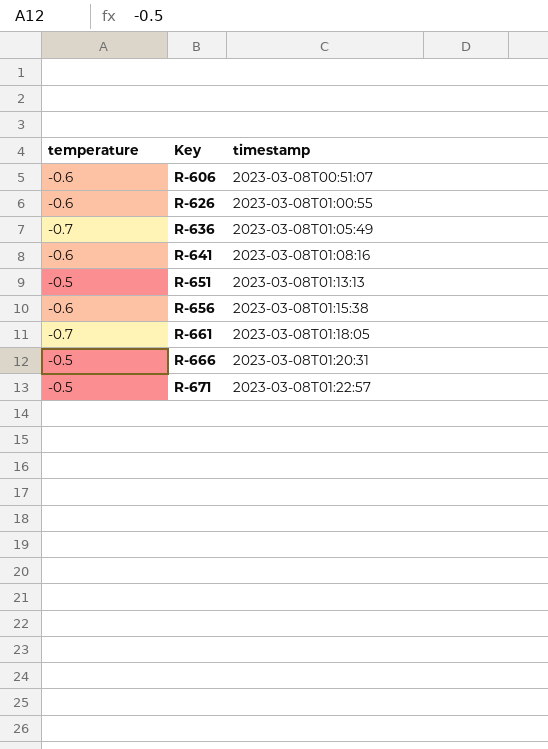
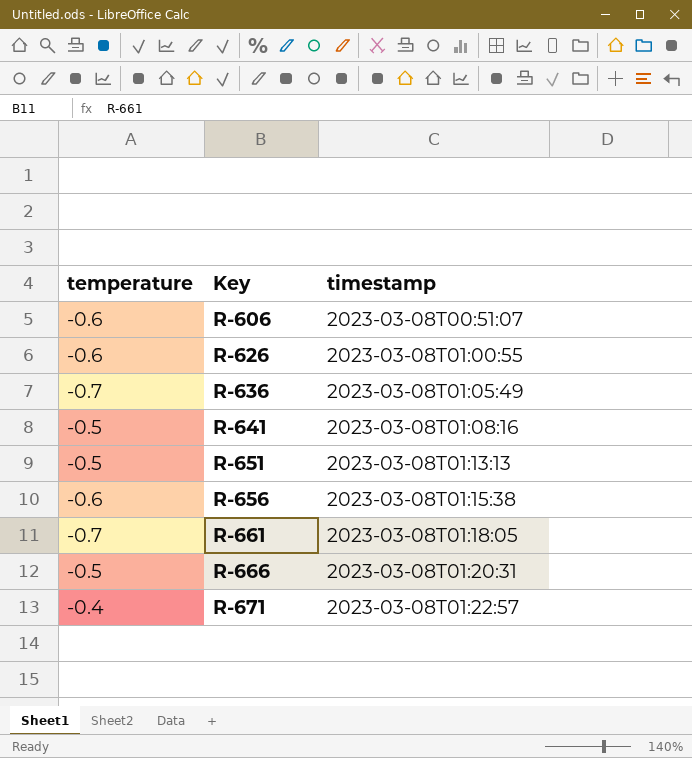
R-641 | temperature: -0.6 -> -0.5
R-671 | temperature: -0.5 -> -0.4

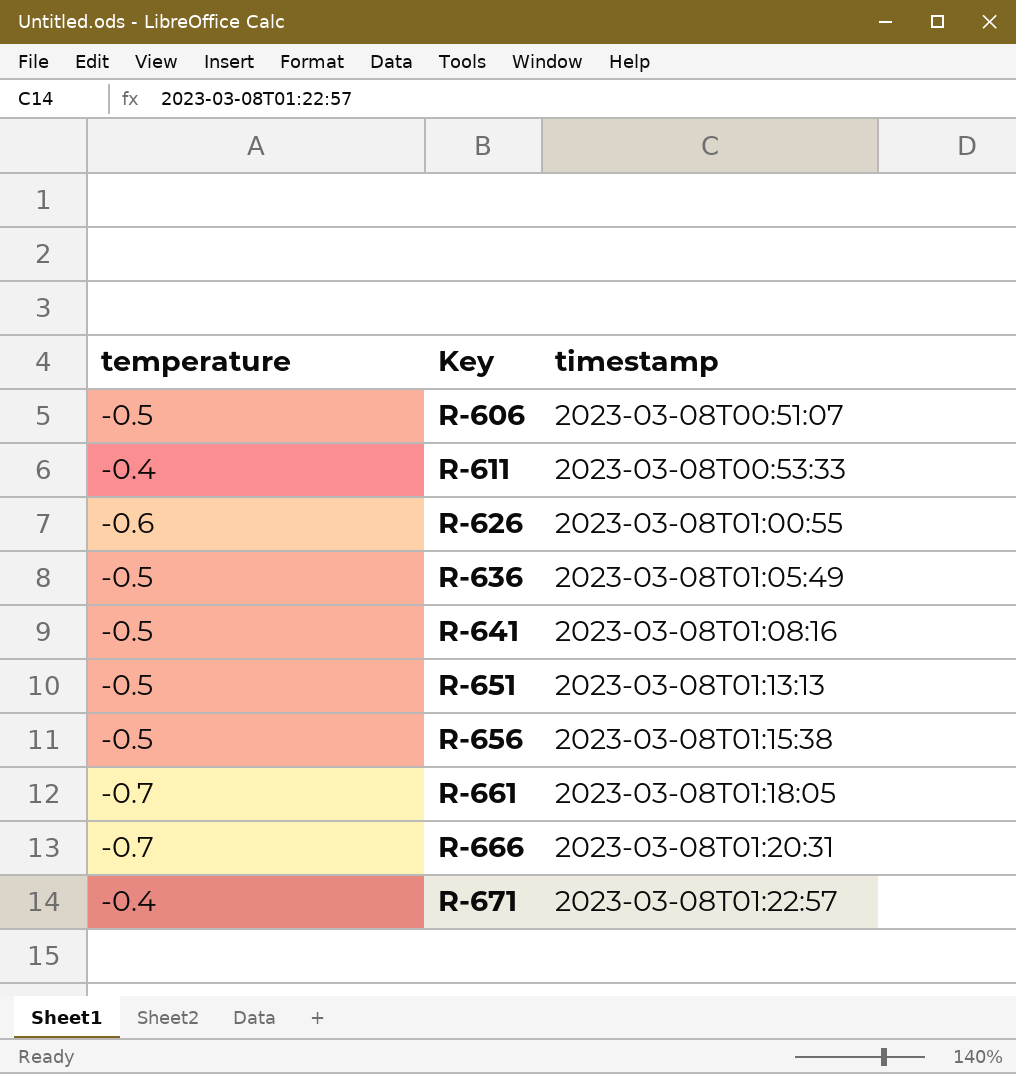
R-606 | temperature: -0.6 -> -0.5
row R-611: none -> -0.4 | 2023-03-08T00:53:33
R-636 | temperature: -0.7 -> -0.5
R-656 | temperature: -0.6 -> -0.5
R-666 | temperature: -0.5 -> -0.7

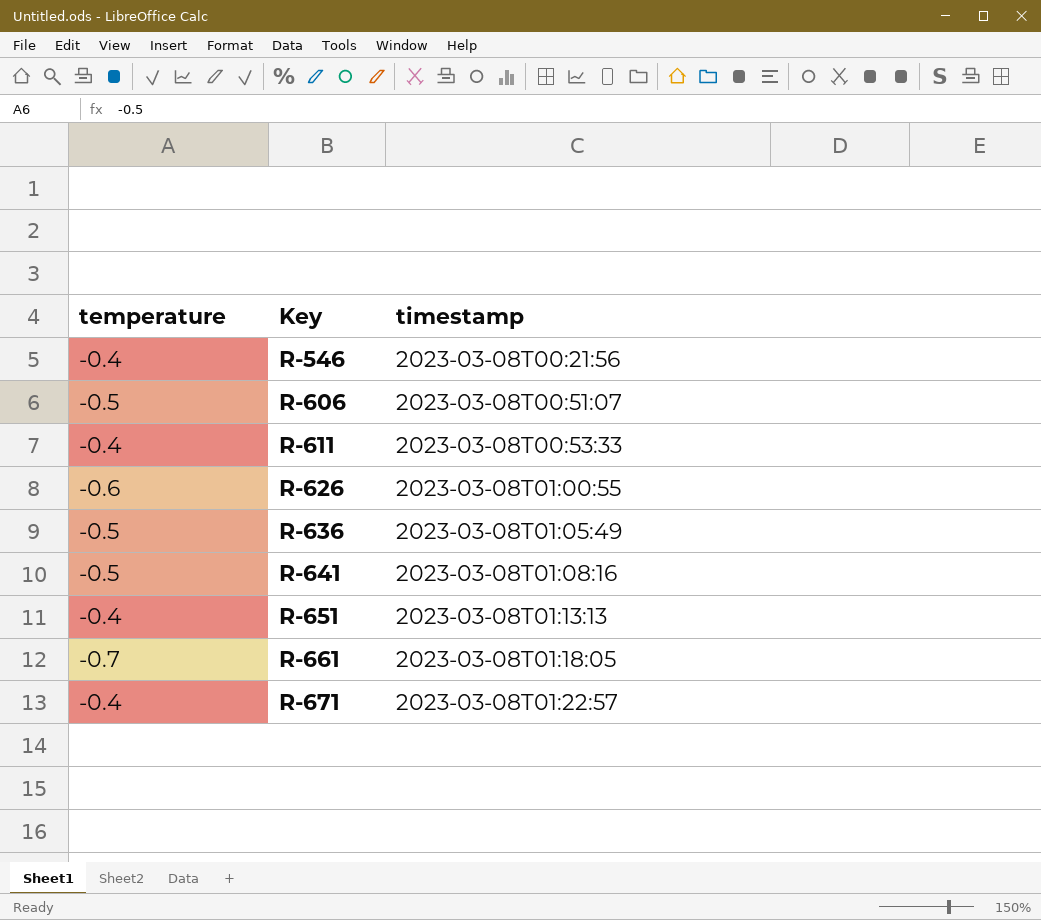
row R-656: -0.5 | 2023-03-08T01:15:38 -> none
row R-666: -0.7 | 2023-03-08T01:20:31 -> none
row R-546: none -> -0.4 | 2023-03-08T00:21:56
R-651 | temperature: -0.5 -> -0.4

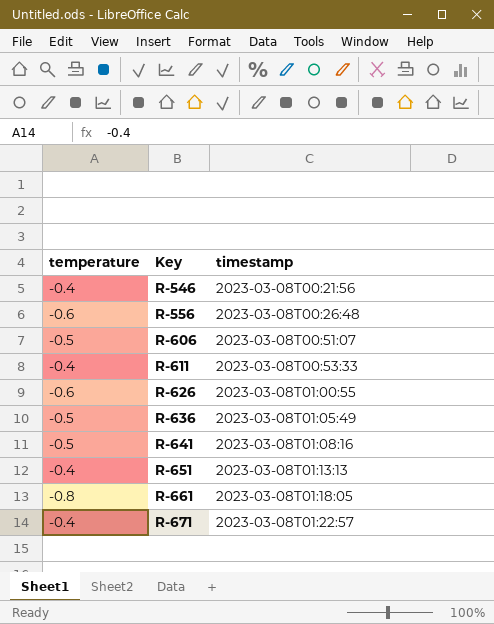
row R-556: none -> -0.6 | 2023-03-08T00:26:48
R-661 | temperature: -0.7 -> -0.8

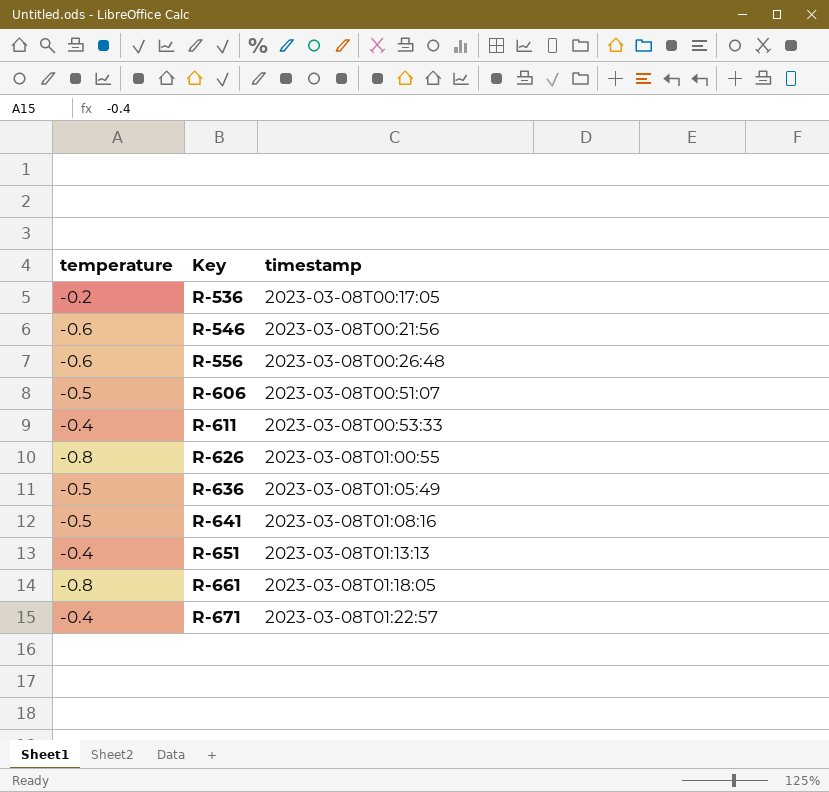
row R-536: none -> -0.2 | 2023-03-08T00:17:05
R-546 | temperature: -0.4 -> -0.6
R-626 | temperature: -0.6 -> -0.8

